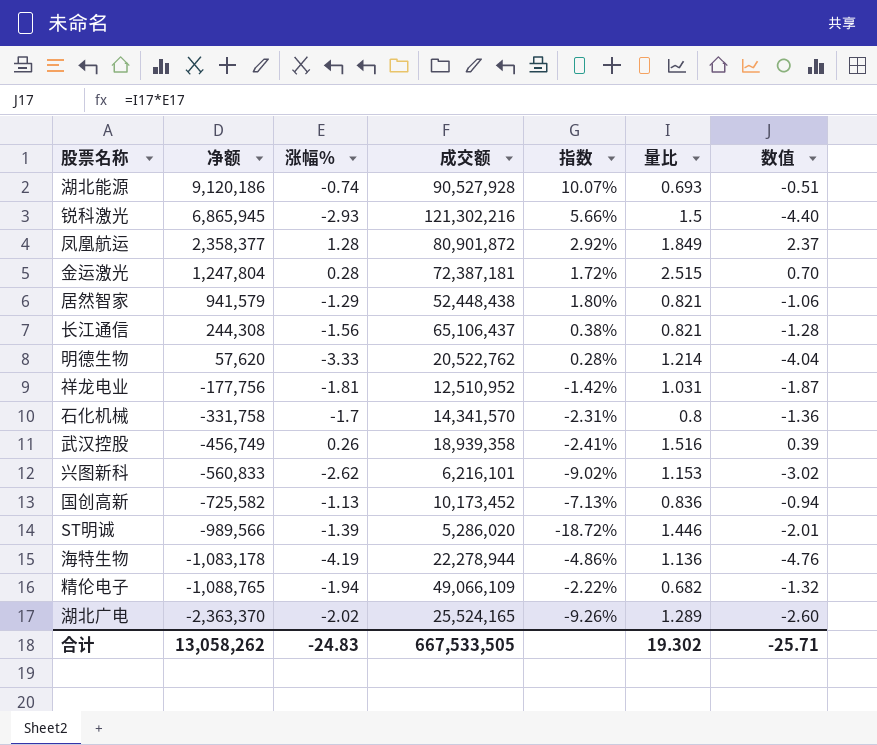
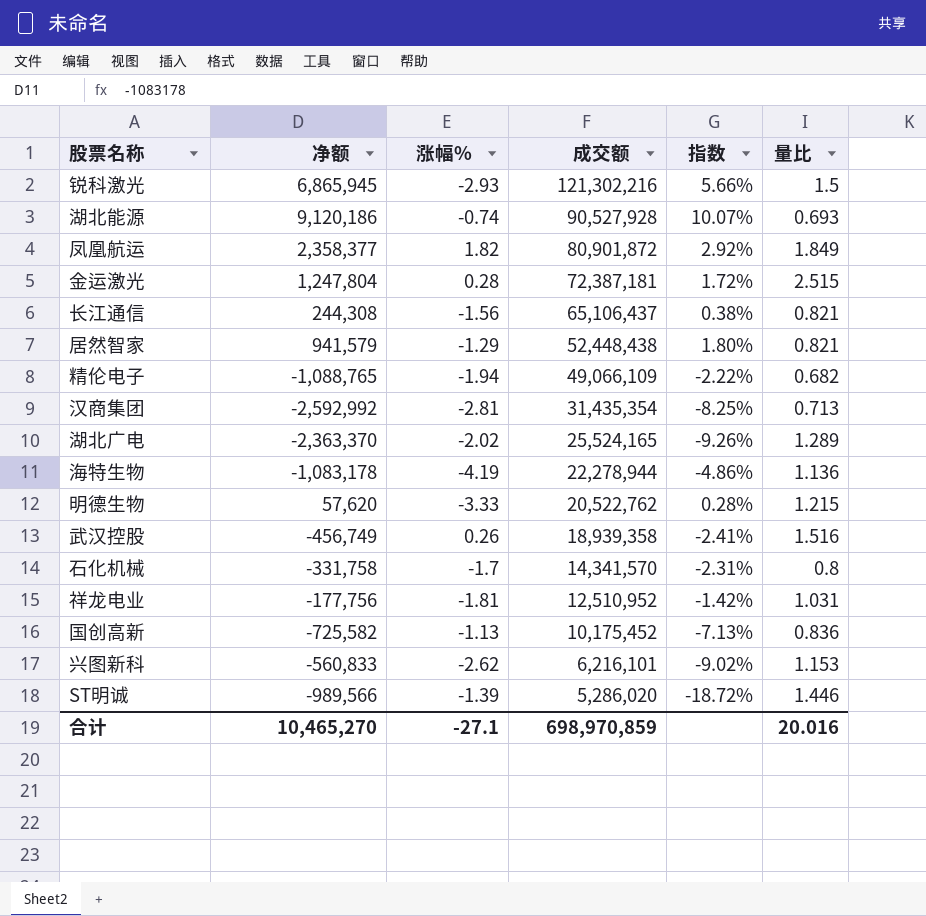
row order: 净额 descending -> 成交额 descending
column 数值 | formula: [涨幅%] * [量比] -> none
凤凰航运 | 涨幅%: 1.28 -> 1.82
row 汉商集团: none -> -2,592,992 | -2.81 | 31,435,354 | -8.25% | 0.713
明德生物 | 量比: 1.214 -> 1.215
国创高新 | 成交额: 10,173,452 -> 10,175,452
合计 | 净额: 13,058,262 -> 10,465,270
合计 | 涨幅%: -24.83 -> -27.1
合计 | 成交额: 667,533,505 -> 698,970,859
合计 | 量比: 19.302 -> 20.016

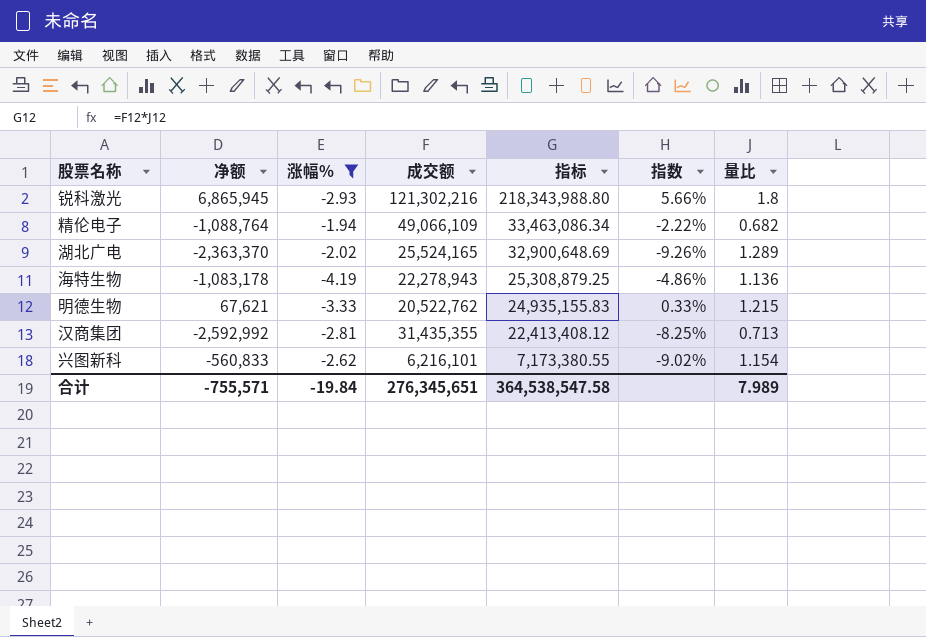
filter: none -> 涨幅% <= -1.94
row order: 成交额 descending -> 指标 descending
column 指标 | formula: none -> [成交额] * [量比]
锐科激光 | 量比: 1.5 -> 1.8
精伦电子 | 净额: -1,088,765 -> -1,088,764
海特生物 | 成交额: 22,278,944 -> 22,278,943
明德生物 | 净额: 57,620 -> 67,621
明德生物 | 指数: 0.28% -> 0.33%
汉商集团 | 成交额: 31,435,354 -> 31,435,355
兴图新科 | 量比: 1.153 -> 1.154
合计 | 净额: 10,465,270 -> -755,571
合计 | 涨幅%: -27.1 -> -19.84
合计 | 成交额: 698,970,859 -> 276,345,651
合计 | 量比: 20.016 -> 7.989

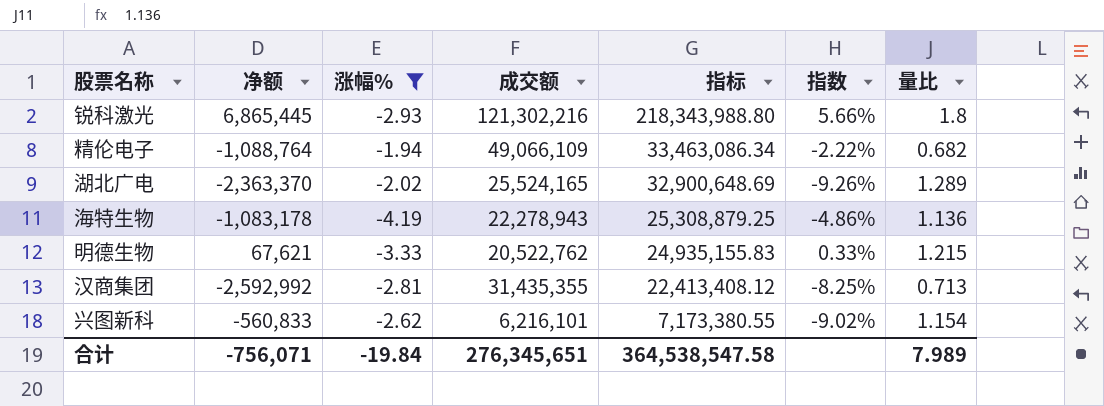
锐科激光 | 净额: 6,865,945 -> 6,865,445
合计 | 净额: -755,571 -> -756,071

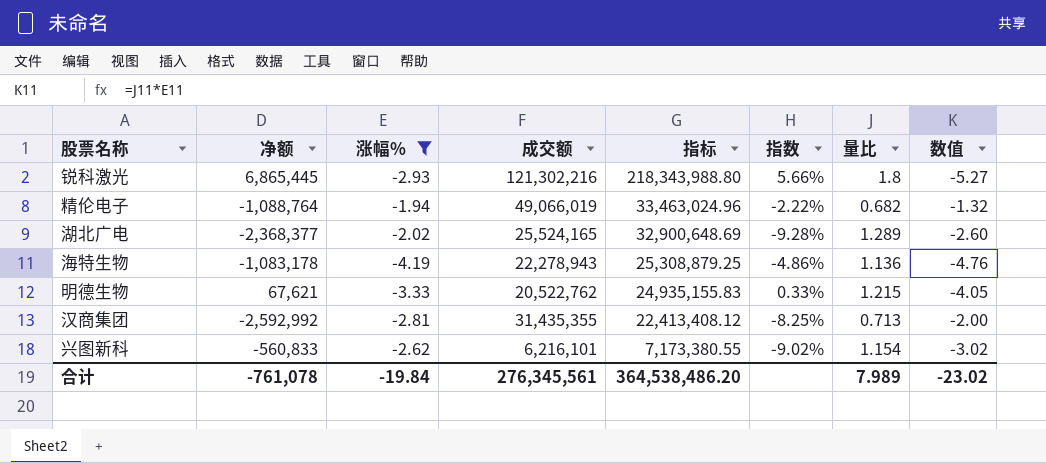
column 数值 | formula: none -> [涨幅%] * [量比]
精伦电子 | 成交额: 49,066,109 -> 49,066,019
精伦电子 | 指标: 33,463,086.34 -> 33,463,024.96
湖北广电 | 净额: -2,363,370 -> -2,368,377
湖北广电 | 指数: -9.26% -> -9.28%
合计 | 净额: -756,071 -> -761,078
合计 | 成交额: 276,345,651 -> 276,345,561
合计 | 指标: 364,538,547.58 -> 364,538,486.20

